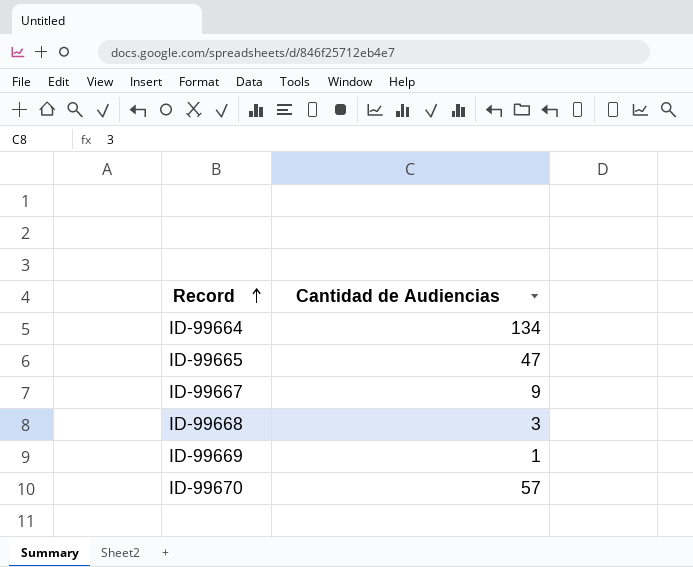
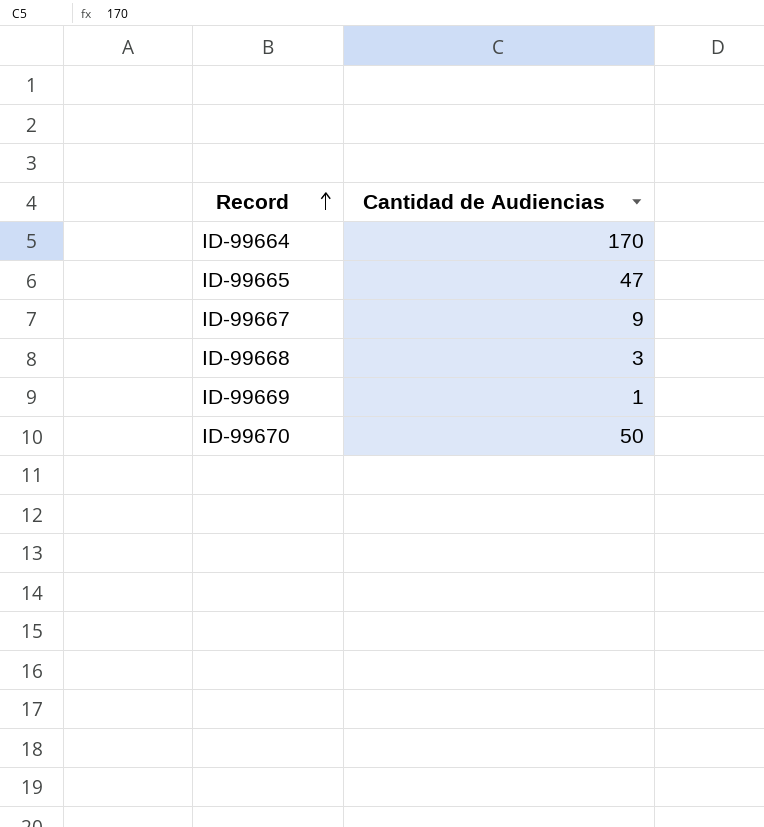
ID-99664 | Cantidad de Audiencias: 134 -> 170
ID-99670 | Cantidad de Audiencias: 57 -> 50

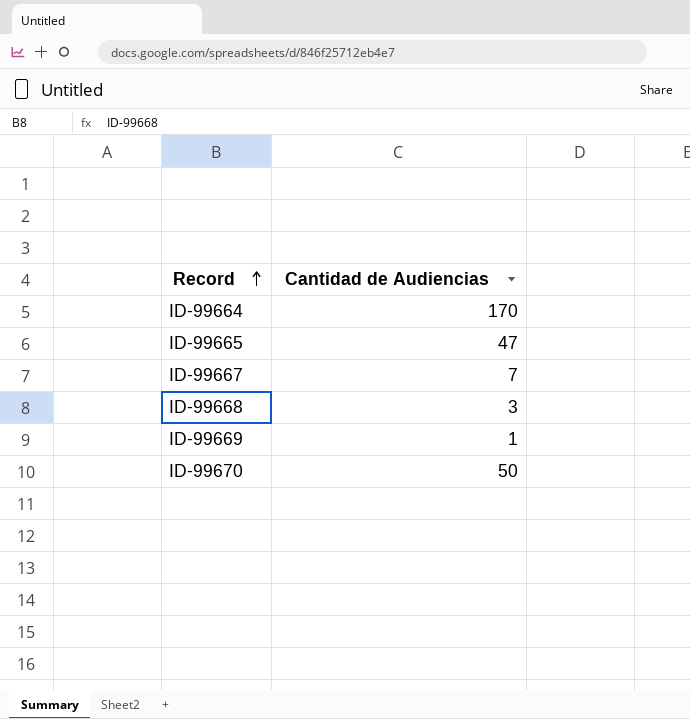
ID-99667 | Cantidad de Audiencias: 9 -> 7

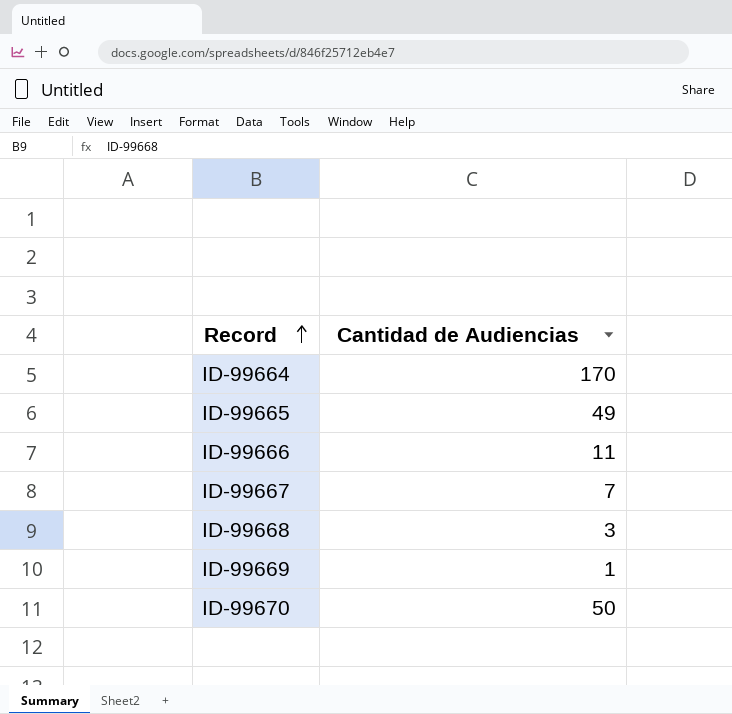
ID-99665 | Cantidad de Audiencias: 47 -> 49
row ID-99666: none -> 11

